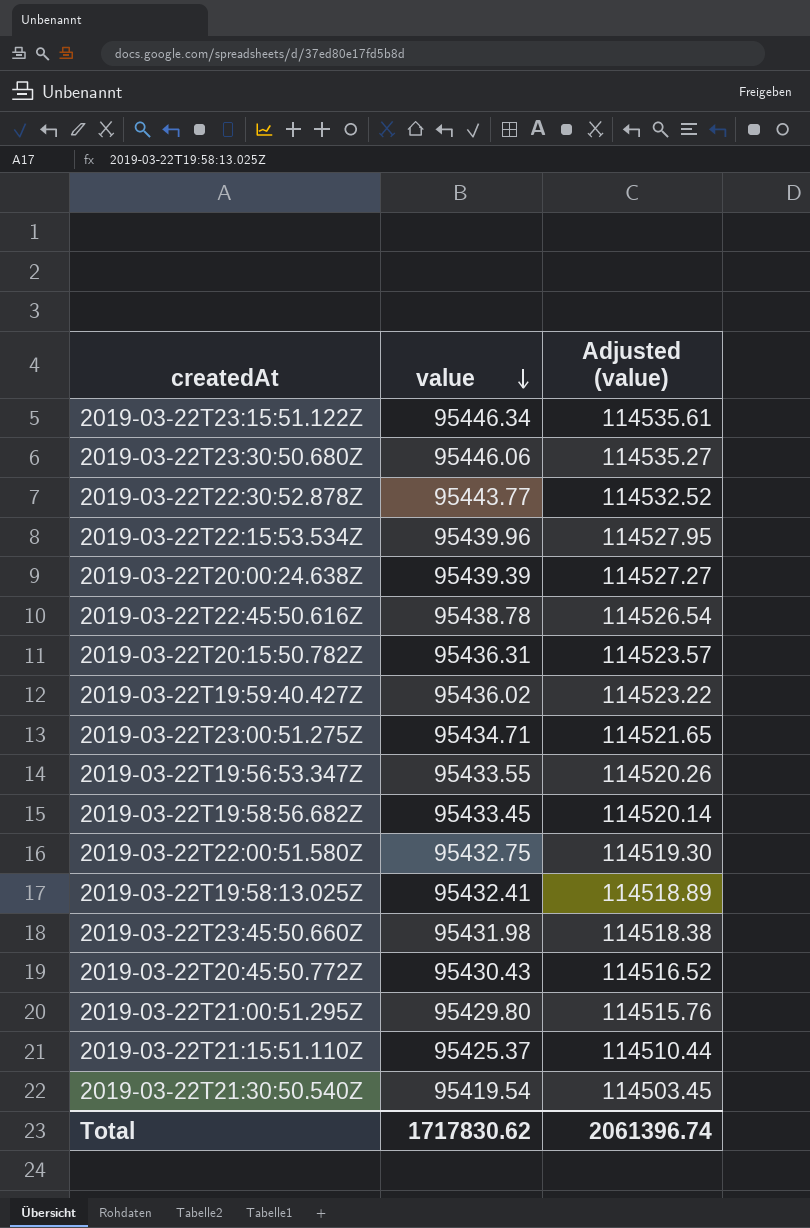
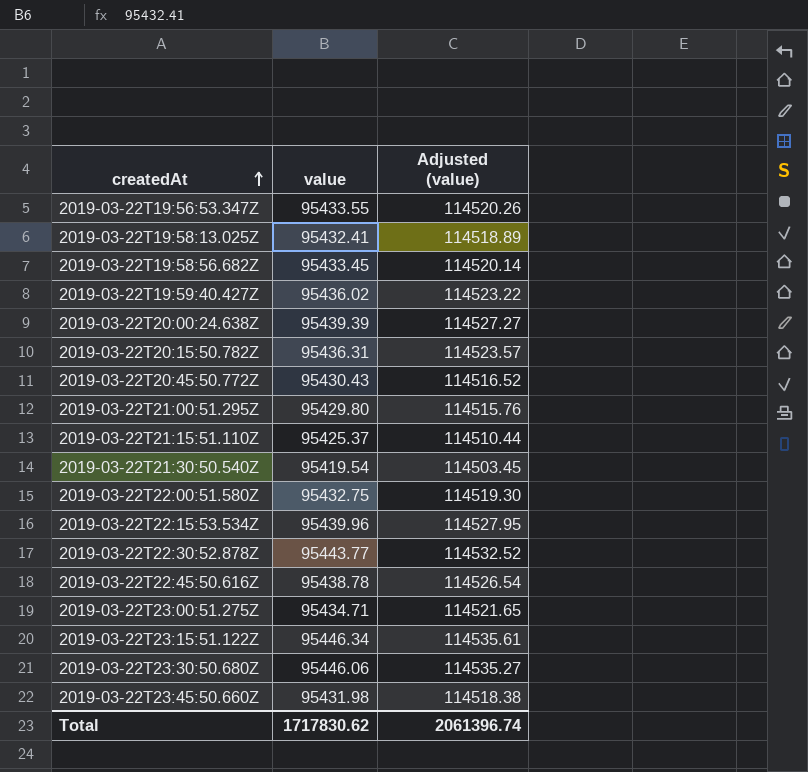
row order: value descending -> createdAt ascending

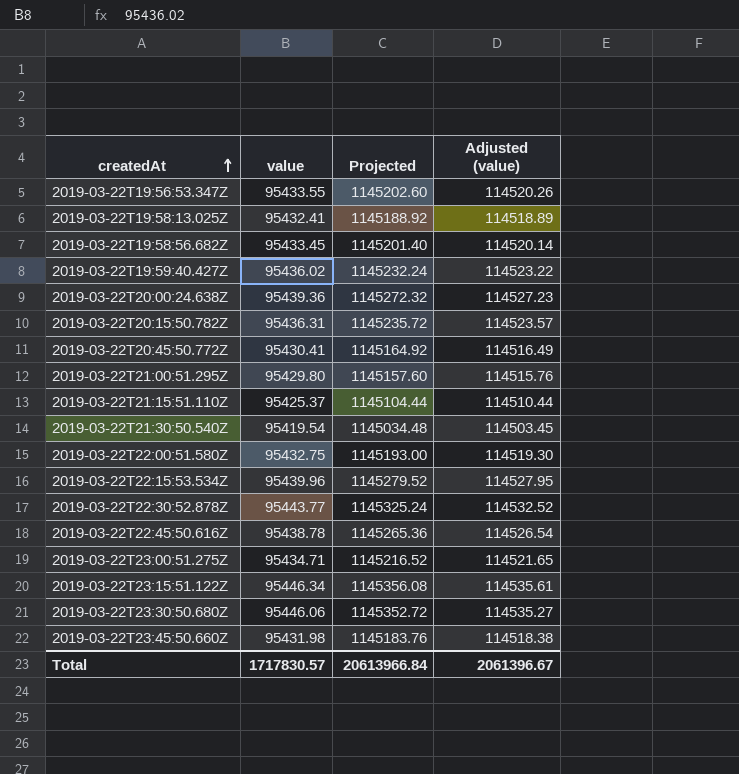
column Projected | formula: none -> [value] * 12
2019-03-22T20:00:24.638Z | value: 95439.39 -> 95439.36
2019-03-22T20:00:24.638Z | Adjusted (value): 114527.27 -> 114527.23
2019-03-22T20:45:50.772Z | value: 95430.43 -> 95430.41
2019-03-22T20:45:50.772Z | Adjusted (value): 114516.52 -> 114516.49
Total | value: 1717830.62 -> 1717830.57
Total | Adjusted (value): 2061396.74 -> 2061396.67

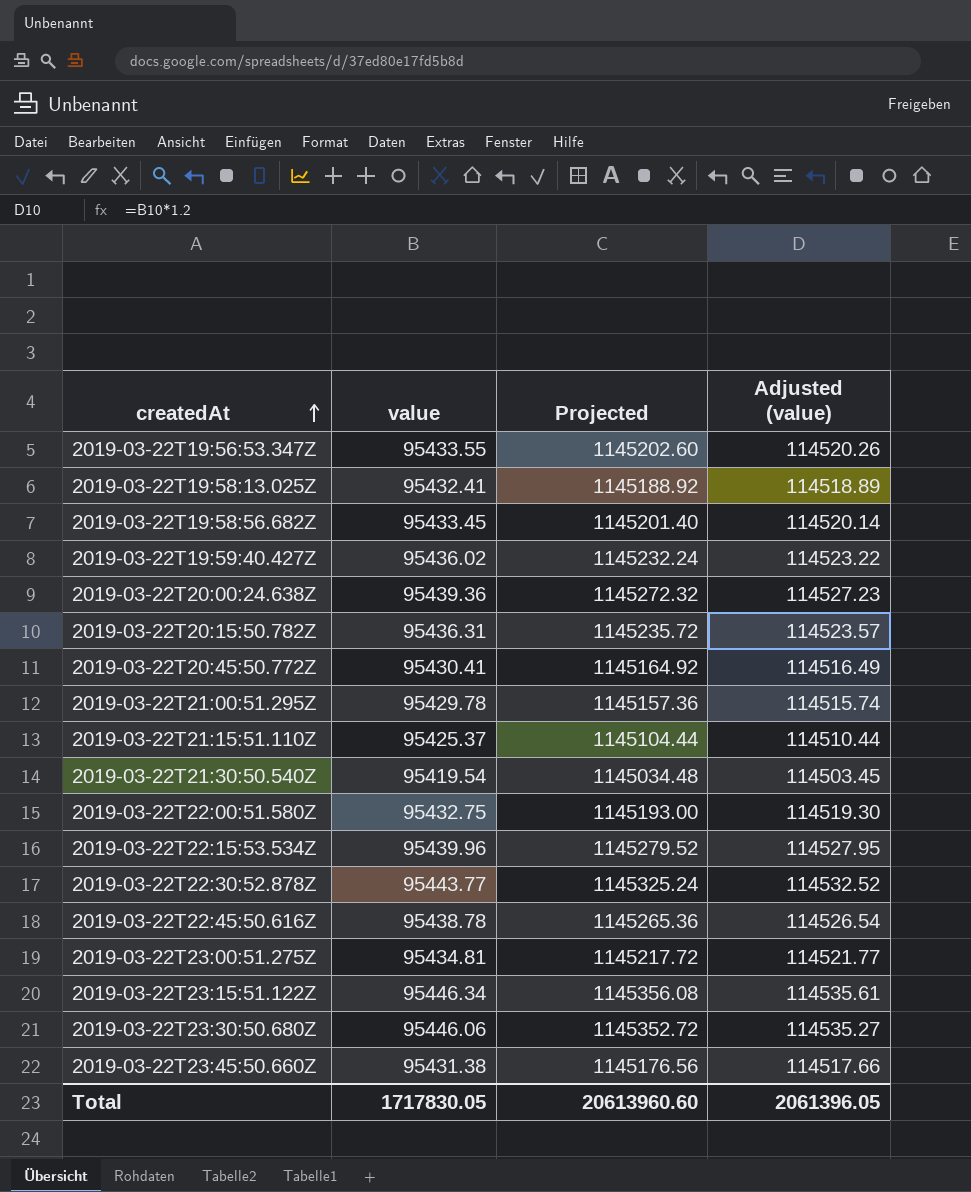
2019-03-22T21:00:51.295Z | value: 95429.80 -> 95429.78
2019-03-22T21:00:51.295Z | Projected: 1145157.60 -> 1145157.36
2019-03-22T21:00:51.295Z | Adjusted (value): 114515.76 -> 114515.74
2019-03-22T23:00:51.275Z | value: 95434.71 -> 95434.81
2019-03-22T23:00:51.275Z | Projected: 1145216.52 -> 1145217.72
2019-03-22T23:00:51.275Z | Adjusted (value): 114521.65 -> 114521.77
2019-03-22T23:45:50.660Z | value: 95431.98 -> 95431.38
2019-03-22T23:45:50.660Z | Projected: 1145183.76 -> 1145176.56
2019-03-22T23:45:50.660Z | Adjusted (value): 114518.38 -> 114517.66
Total | value: 1717830.57 -> 1717830.05
Total | Projected: 20613966.84 -> 20613960.60
Total | Adjusted (value): 2061396.67 -> 2061396.05

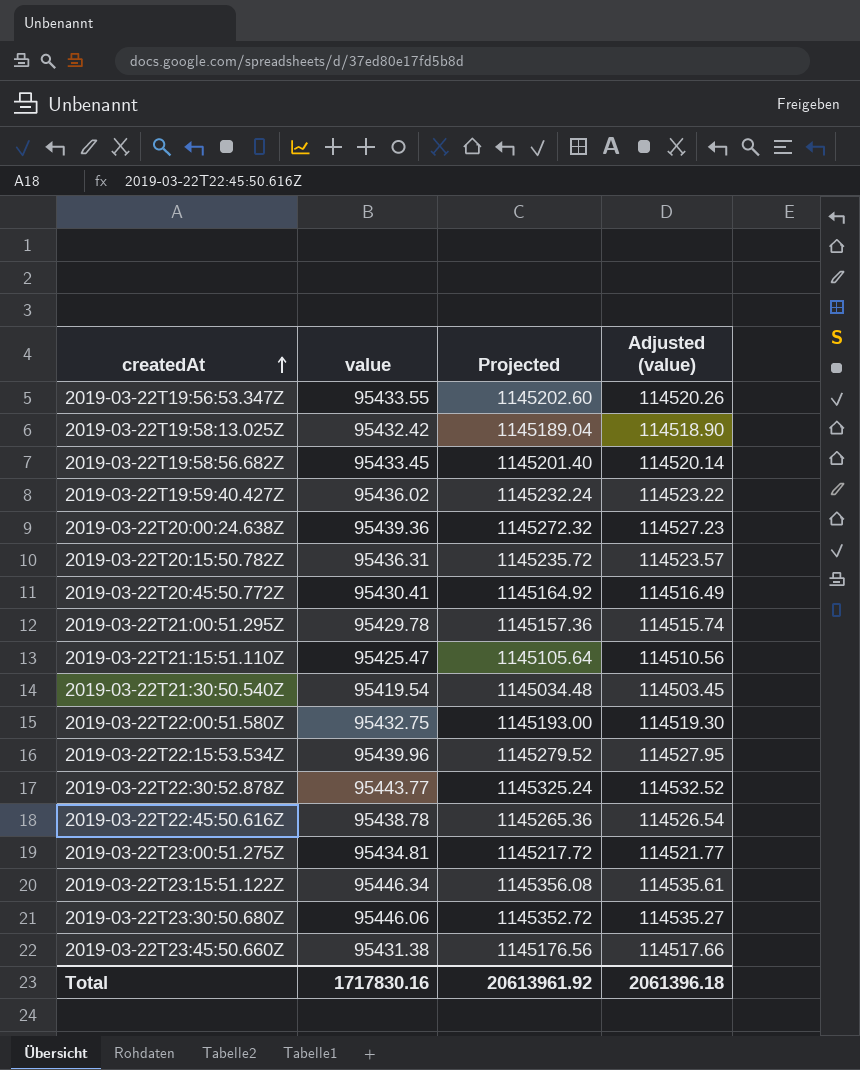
2019-03-22T19:58:13.025Z | value: 95432.41 -> 95432.42
2019-03-22T19:58:13.025Z | Projected: 1145188.92 -> 1145189.04
2019-03-22T19:58:13.025Z | Adjusted (value): 114518.89 -> 114518.90
2019-03-22T21:15:51.110Z | value: 95425.37 -> 95425.47
2019-03-22T21:15:51.110Z | Projected: 1145104.44 -> 1145105.64
2019-03-22T21:15:51.110Z | Adjusted (value): 114510.44 -> 114510.56
Total | value: 1717830.05 -> 1717830.16
Total | Projected: 20613960.60 -> 20613961.92
Total | Adjusted (value): 2061396.05 -> 2061396.18

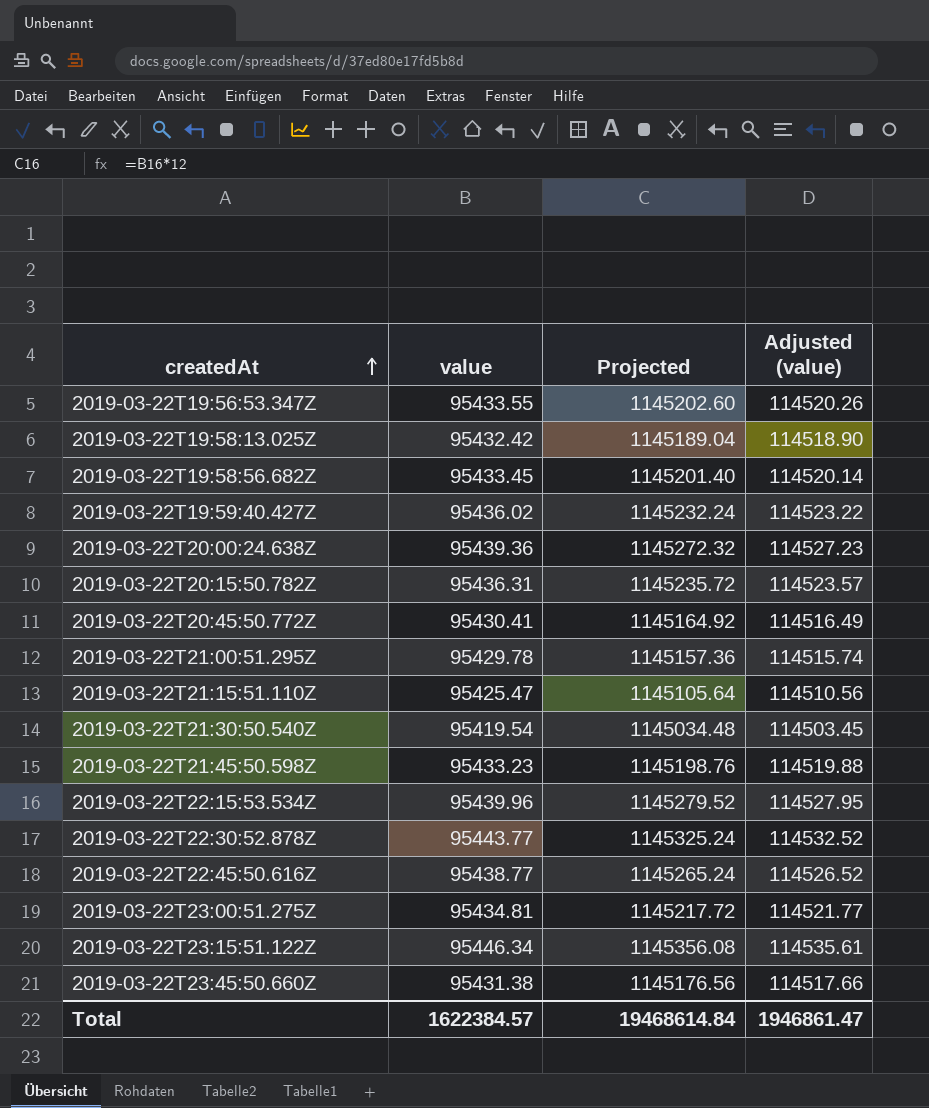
row 2019-03-22T22:00:51.580Z: 95432.75 | 1145193.00 | 114519.30 -> none
row 2019-03-22T23:30:50.680Z: 95446.06 | 1145352.72 | 114535.27 -> none
row 2019-03-22T21:45:50.598Z: none -> 95433.23 | 1145198.76 | 114519.88
2019-03-22T22:45:50.616Z | value: 95438.78 -> 95438.77
2019-03-22T22:45:50.616Z | Projected: 1145265.36 -> 1145265.24
2019-03-22T22:45:50.616Z | Adjusted (value): 114526.54 -> 114526.52
Total | value: 1717830.16 -> 1622384.57
Total | Projected: 20613961.92 -> 19468614.84
Total | Adjusted (value): 2061396.18 -> 1946861.47

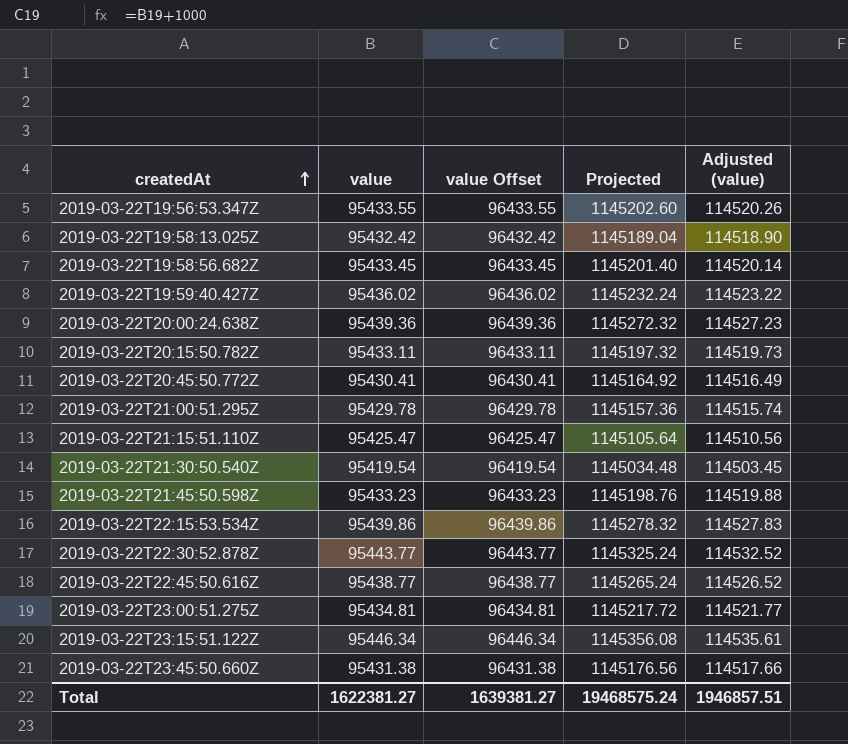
column value Offset | formula: none -> [value] + 1000
2019-03-22T20:15:50.782Z | value: 95436.31 -> 95433.11
2019-03-22T20:15:50.782Z | Projected: 1145235.72 -> 1145197.32
2019-03-22T20:15:50.782Z | Adjusted (value): 114523.57 -> 114519.73
2019-03-22T22:15:53.534Z | value: 95439.96 -> 95439.86
2019-03-22T22:15:53.534Z | Projected: 1145279.52 -> 1145278.32
2019-03-22T22:15:53.534Z | Adjusted (value): 114527.95 -> 114527.83
Total | value: 1622384.57 -> 1622381.27
Total | Projected: 19468614.84 -> 19468575.24
Total | Adjusted (value): 1946861.47 -> 1946857.51

